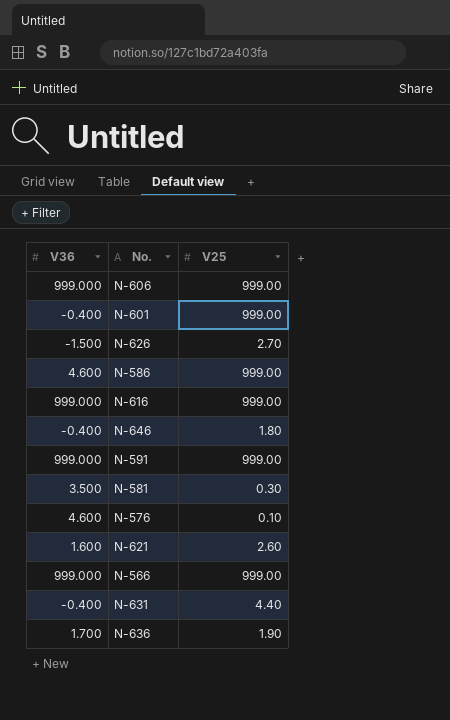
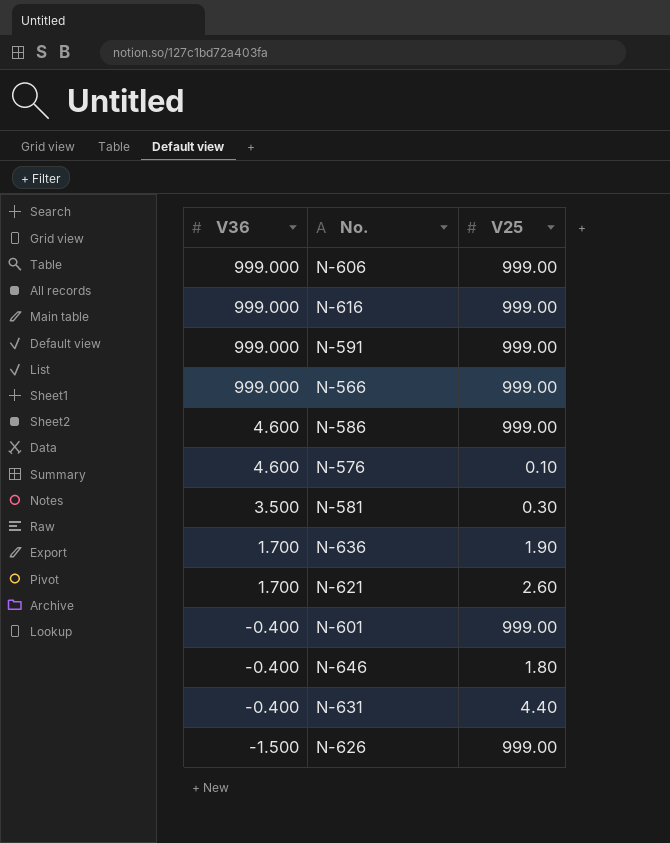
row order: none -> V36 descending
N-621 | V36: 1.600 -> 1.700
N-626 | V25: 2.70 -> 999.00

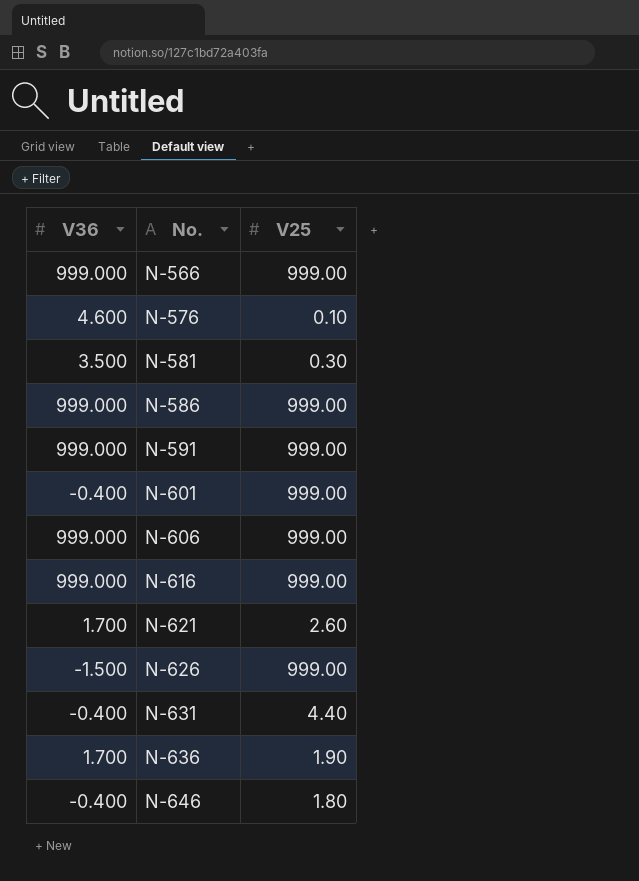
row order: V36 descending -> No. ascending
N-586 | V36: 4.600 -> 999.000

